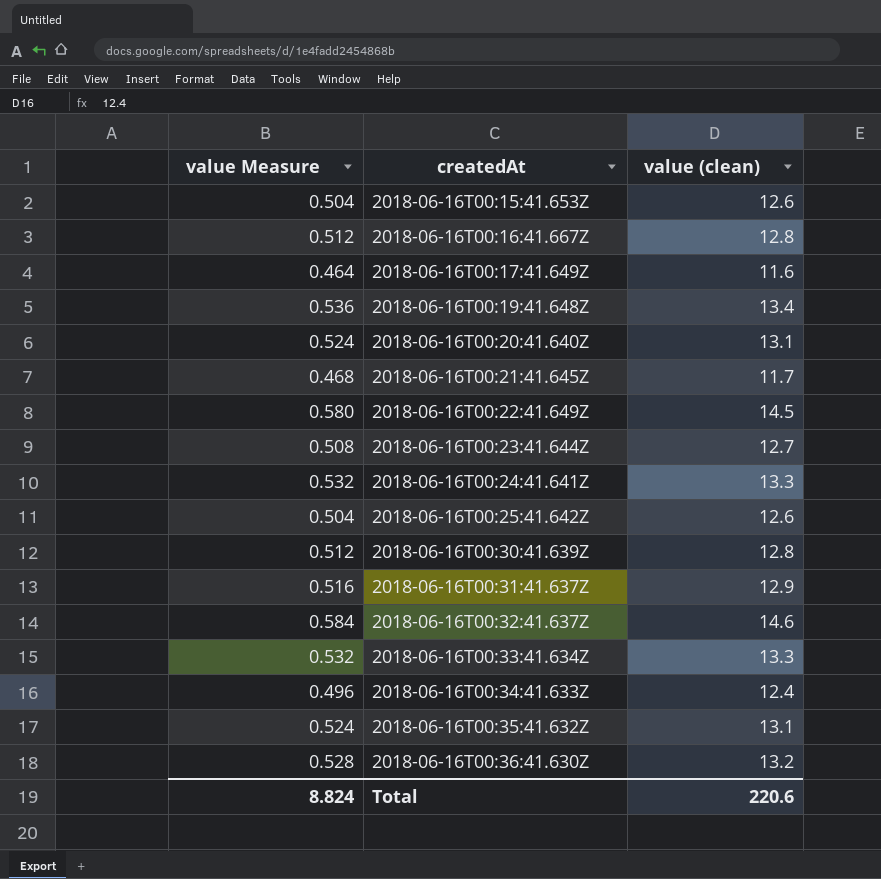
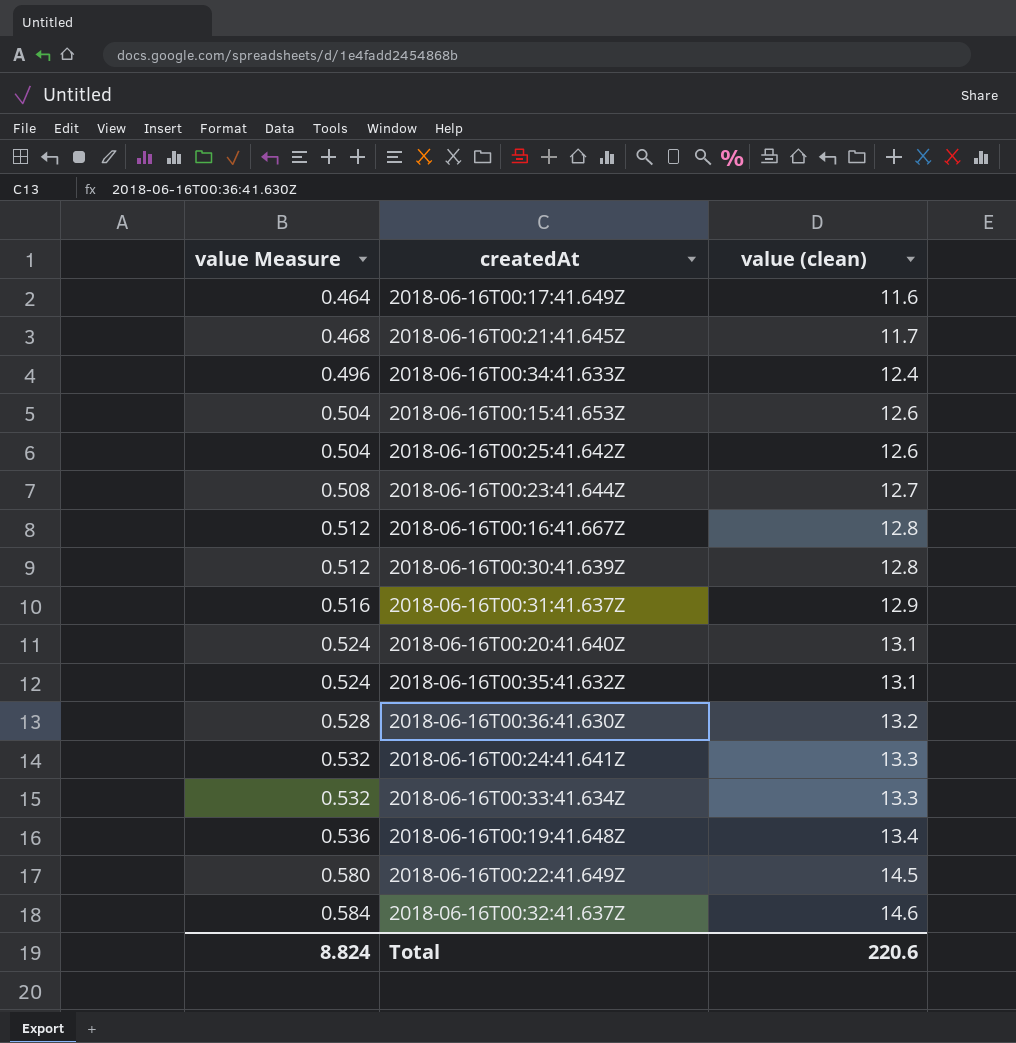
row order: createdAt ascending -> value Measure ascending

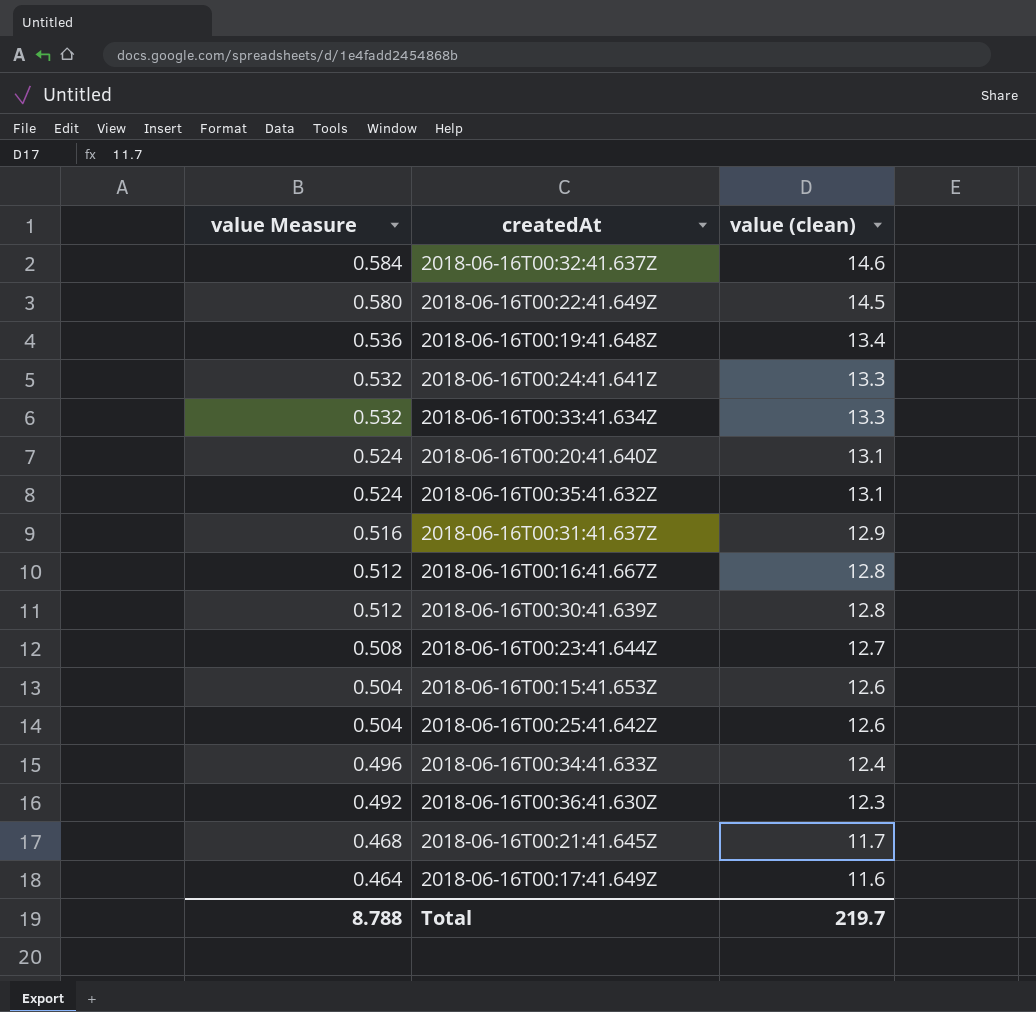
row order: value Measure ascending -> value Measure descending
2018-06-16T00:36:41.630Z | value Measure: 0.528 -> 0.492
2018-06-16T00:36:41.630Z | value (clean): 13.2 -> 12.3
Total | value Measure: 8.824 -> 8.788
Total | value (clean): 220.6 -> 219.7

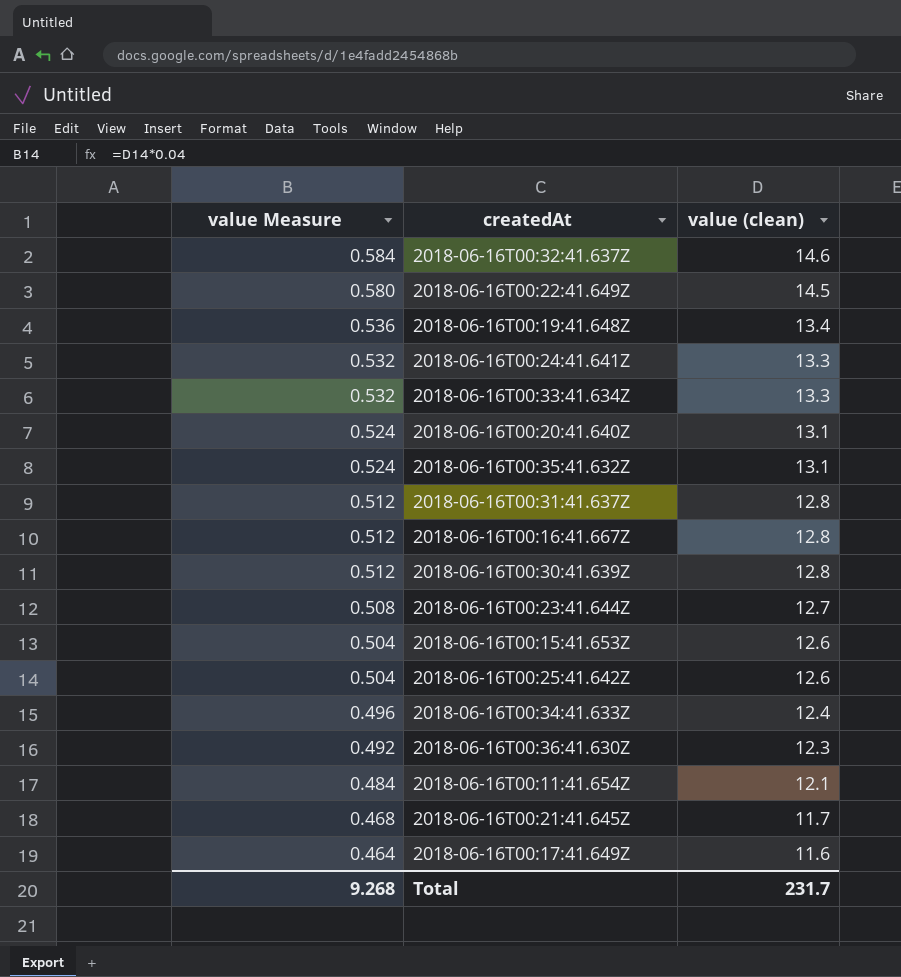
2018-06-16T00:31:41.637Z | value Measure: 0.516 -> 0.512
2018-06-16T00:31:41.637Z | value (clean): 12.9 -> 12.8
row 2018-06-16T00:11:41.654Z: none -> 0.484 | 12.1
Total | value Measure: 8.788 -> 9.268
Total | value (clean): 219.7 -> 231.7

